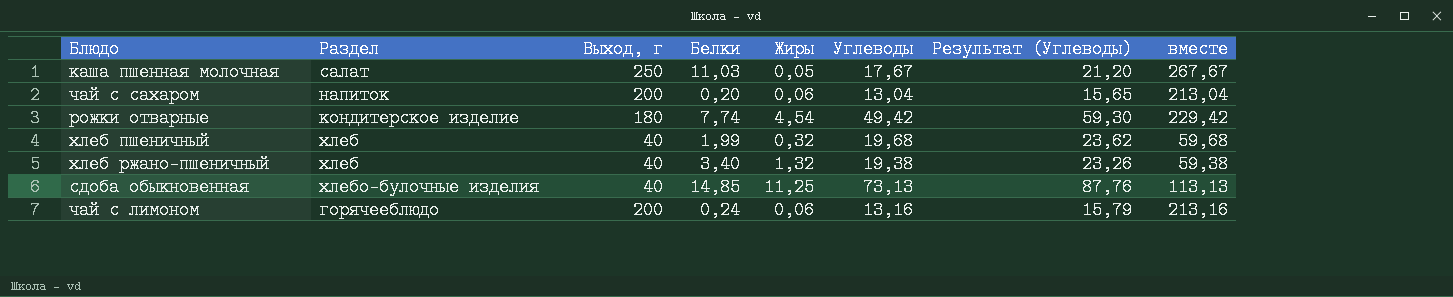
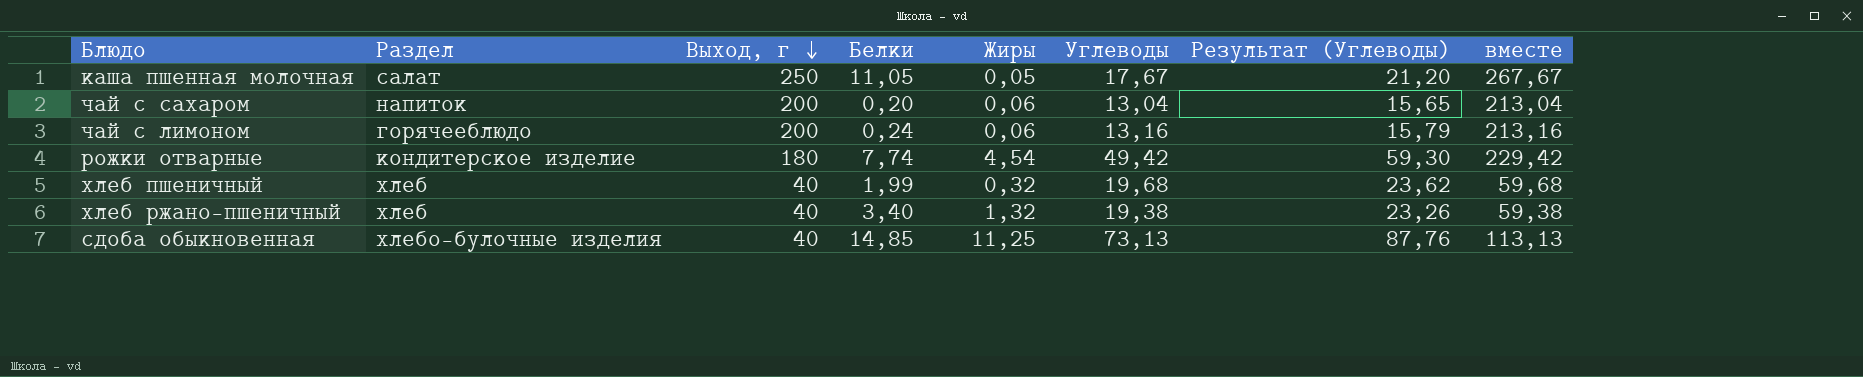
row order: none -> Выход, г descending
каша пшенная молочная | Белки: 11,03 -> 11,05

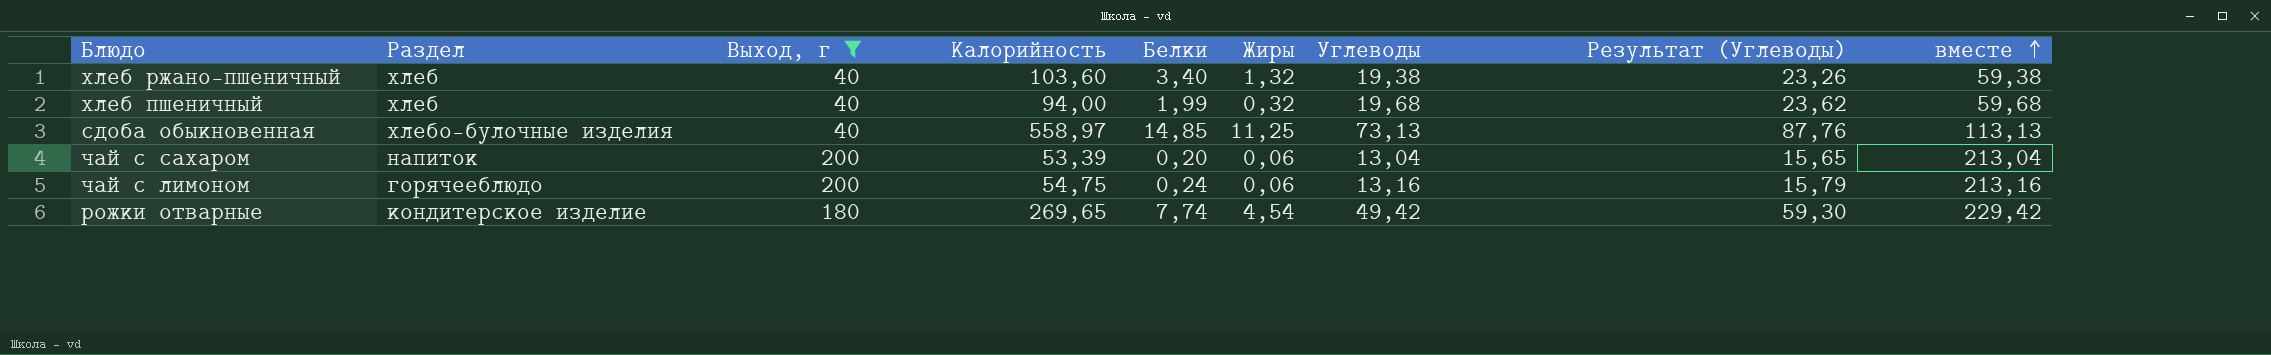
filter: none -> Выход, г != 250
row order: Выход, г descending -> вместе ascending
column Калорийность | position: none -> 4

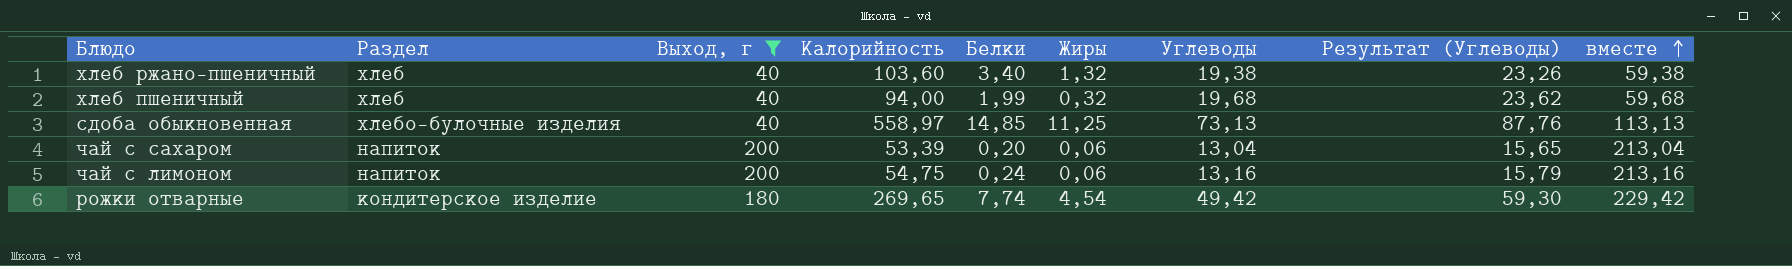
чай с лимоном | Раздел: горячееблюдо -> напиток

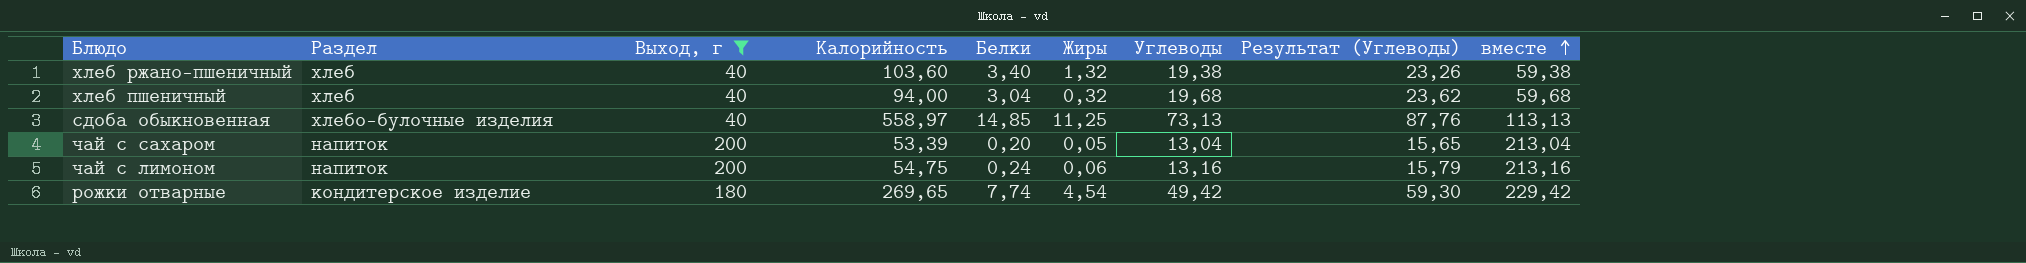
хлеб пшеничный | Белки: 1,99 -> 3,04
чай с сахаром | Жиры: 0,06 -> 0,05

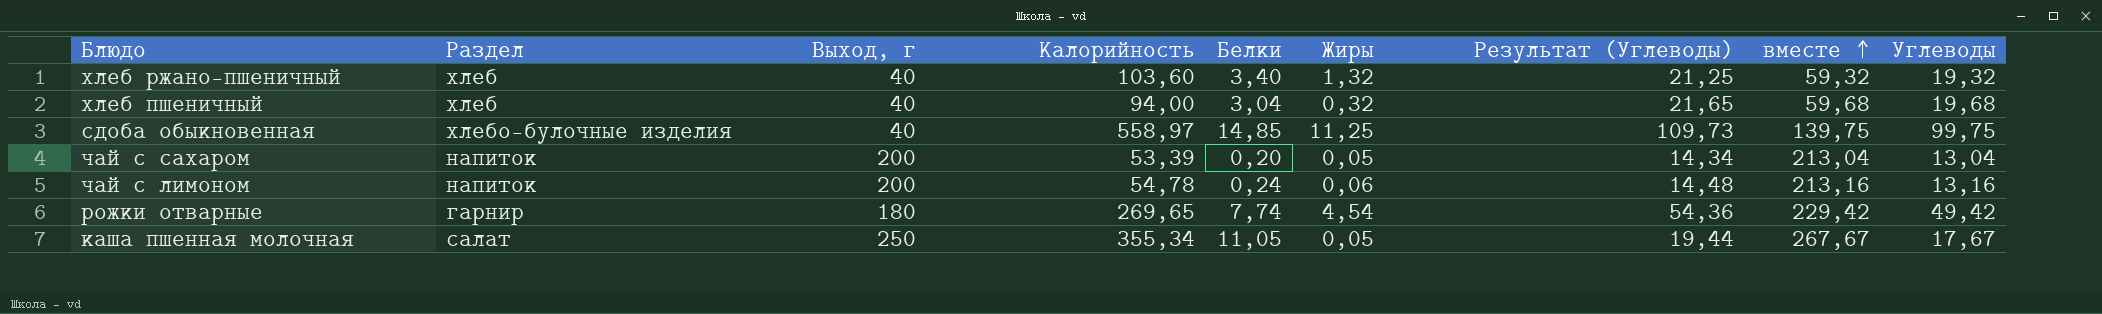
filter: Выход, г != 250 -> none
column Результат (Углеводы) | formula: [Углеводы] * 1,2 -> [Углеводы] * 1,1
column Углеводы | position: 7 -> 9
хлеб ржано-пшеничный | вместе: 59,38 -> 59,32
хлеб ржано-пшеничный | Углеводы: 19,38 -> 19,32
сдоба обыкновенная | вместе: 113,13 -> 139,75
сдоба обыкновенная | Углеводы: 73,13 -> 99,75
чай с лимоном | Калорийность: 54,75 -> 54,78
рожки отварные | Раздел: кондитерское изделие -> гарнир

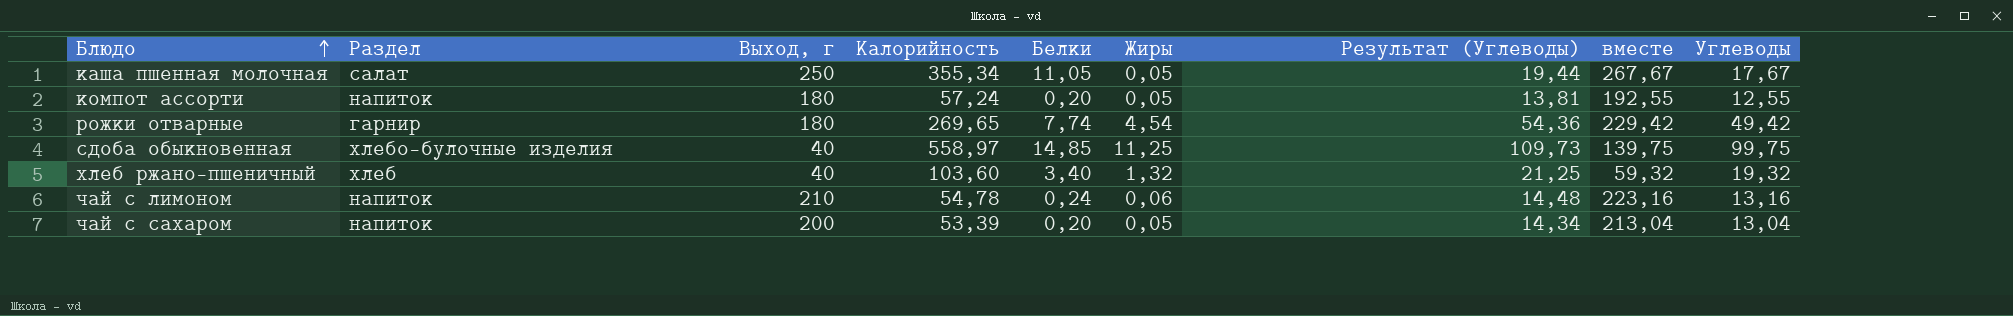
row order: вместе ascending -> Блюдо ascending
row хлеб пшеничный: хлеб | 40 | 94,00 | 3,04 | 0,32 | 21,65 | 59,68 | 19,68 -> none
row компот ассорти: none -> напиток | 180 | 57,24 | 0,20 | 0,05 | 13,81 | 192,55 | 12,55
чай с лимоном | Выход, г: 200 -> 210
чай с лимоном | вместе: 213,16 -> 223,16

